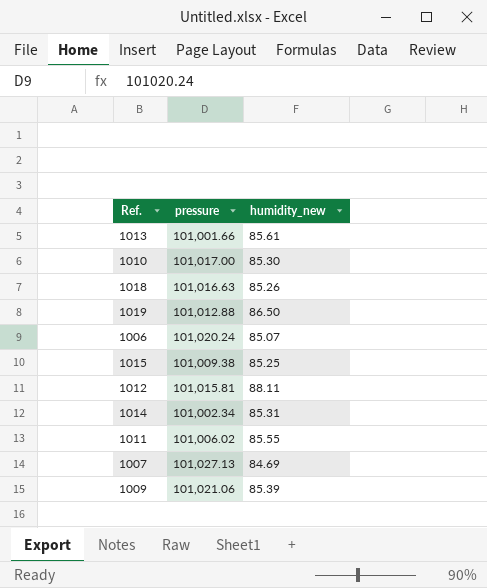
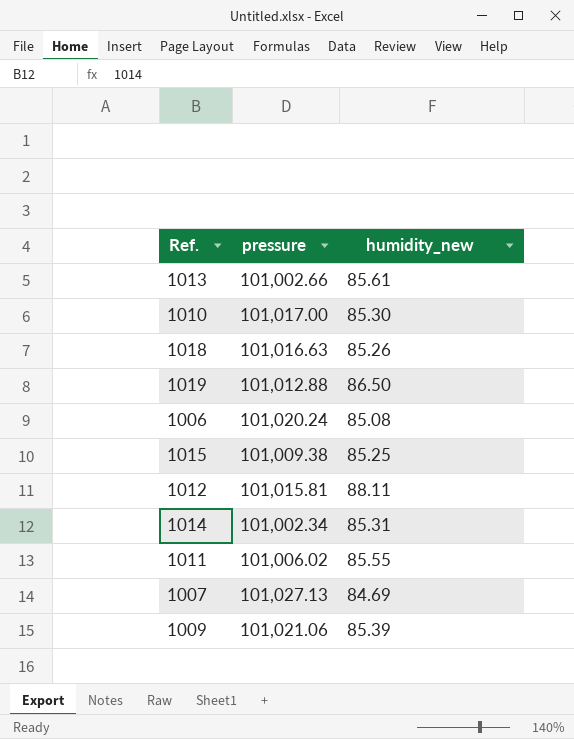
1013 | pressure: 101,001.66 -> 101,002.66
1006 | humidity_new: 85.07 -> 85.08

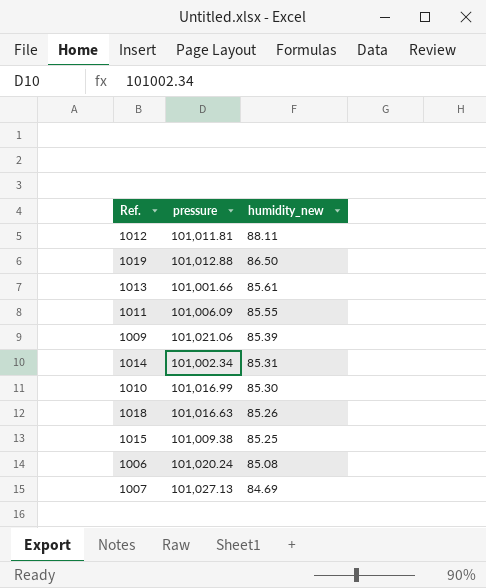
row order: none -> humidity_new descending
1012 | pressure: 101,015.81 -> 101,011.81
1013 | pressure: 101,002.66 -> 101,001.66
1011 | pressure: 101,006.02 -> 101,006.09
1010 | pressure: 101,017.00 -> 101,016.99

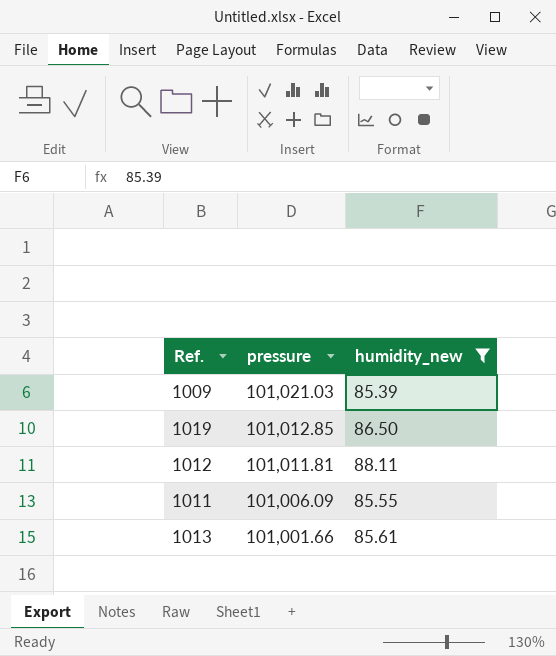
filter: none -> humidity_new >= 85.39
row order: humidity_new descending -> pressure descending
1009 | pressure: 101,021.06 -> 101,021.03
1019 | pressure: 101,012.88 -> 101,012.85

